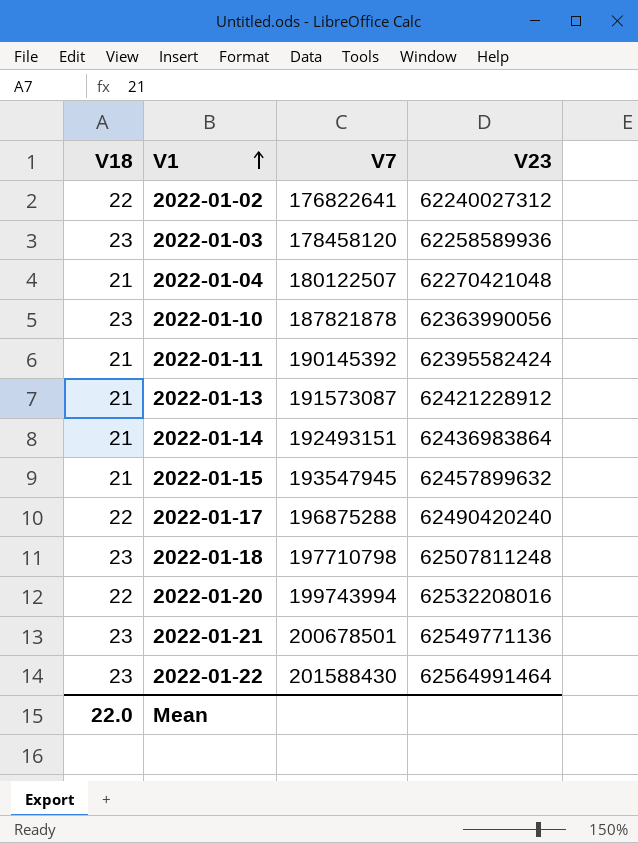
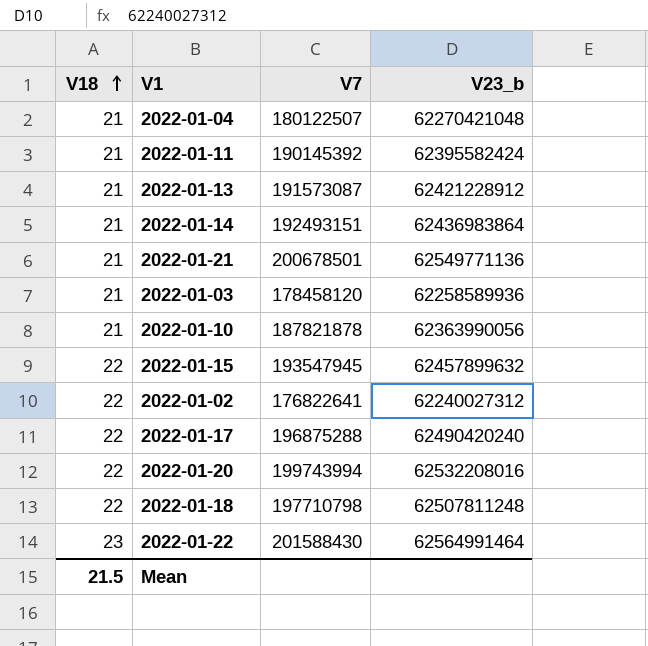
row order: V1 ascending -> V18 ascending
column name: V23 -> V23_b
2022-01-21 | V18: 23 -> 21
2022-01-03 | V18: 23 -> 21
2022-01-10 | V18: 23 -> 21
2022-01-15 | V18: 21 -> 22
2022-01-18 | V18: 23 -> 22
Mean | V18: 22.0 -> 21.5

